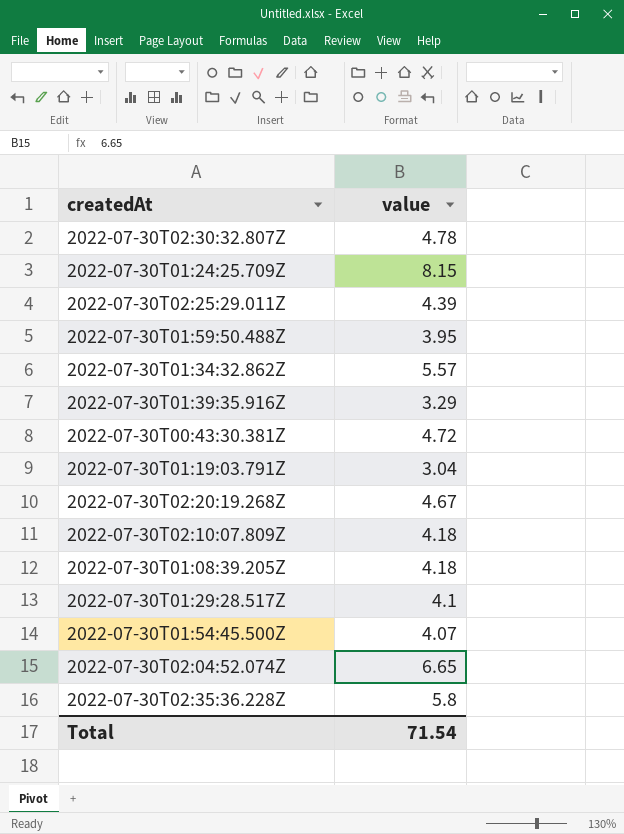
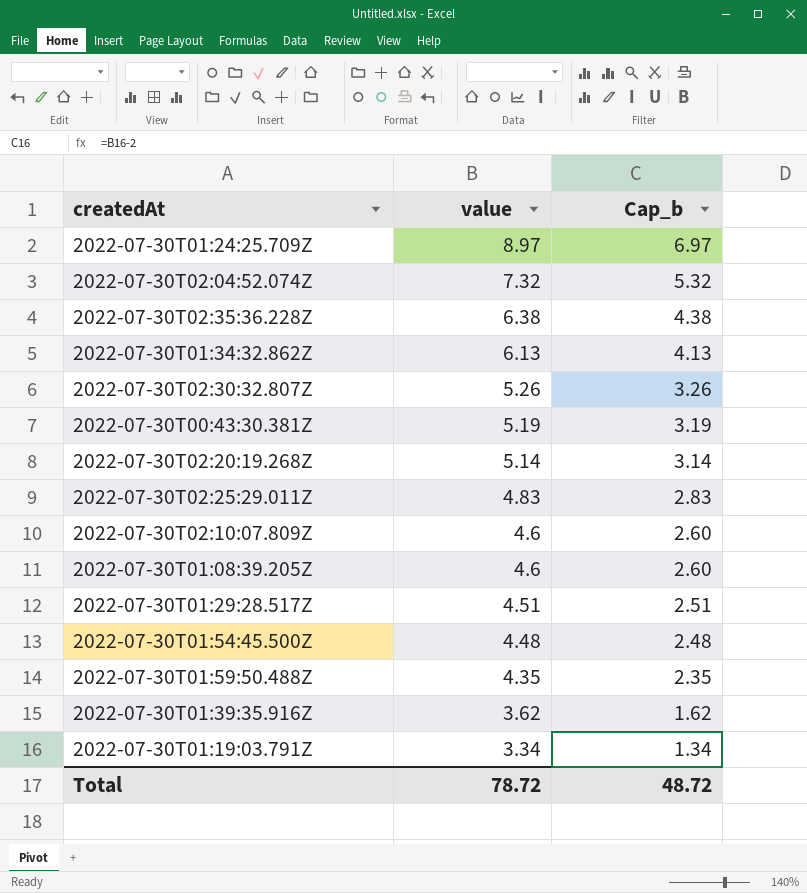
row order: none -> value descending
column Cap_b | formula: none -> [value] - 2
2022-07-30T01:24:25.709Z | value: 8.15 -> 8.97
2022-07-30T02:04:52.074Z | value: 6.65 -> 7.32
2022-07-30T02:35:36.228Z | value: 5.8 -> 6.38
2022-07-30T01:34:32.862Z | value: 5.57 -> 6.13
2022-07-30T02:30:32.807Z | value: 4.78 -> 5.26
2022-07-30T00:43:30.381Z | value: 4.72 -> 5.19
2022-07-30T02:20:19.268Z | value: 4.67 -> 5.14
2022-07-30T02:25:29.011Z | value: 4.39 -> 4.83
2022-07-30T02:10:07.809Z | value: 4.18 -> 4.6
2022-07-30T01:08:39.205Z | value: 4.18 -> 4.6
2022-07-30T01:29:28.517Z | value: 4.1 -> 4.51
2022-07-30T01:54:45.500Z | value: 4.07 -> 4.48
2022-07-30T01:59:50.488Z | value: 3.95 -> 4.35
2022-07-30T01:39:35.916Z | value: 3.29 -> 3.62
2022-07-30T01:19:03.791Z | value: 3.04 -> 3.34
Total | value: 71.54 -> 78.72

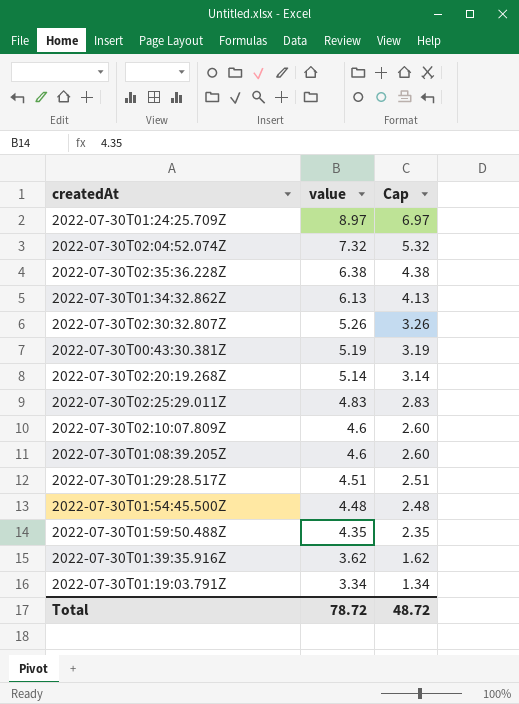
column name: Cap_b -> Cap

